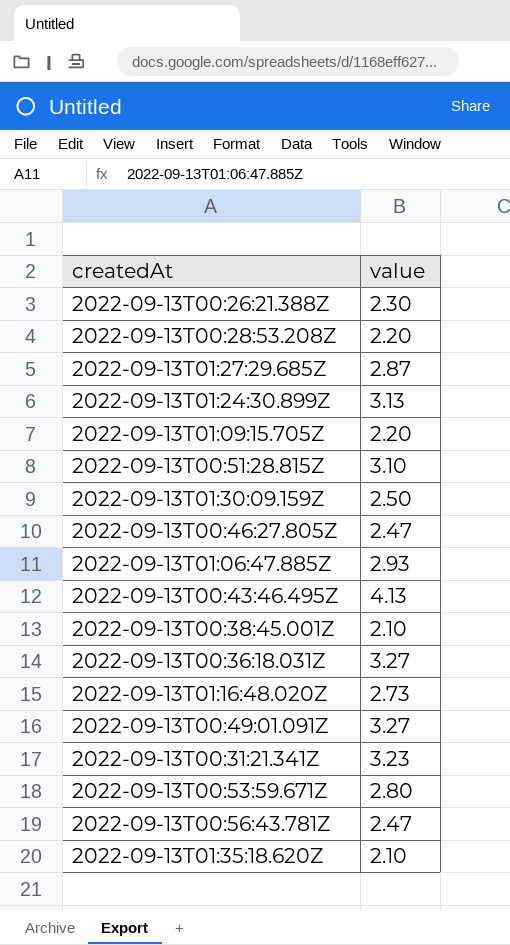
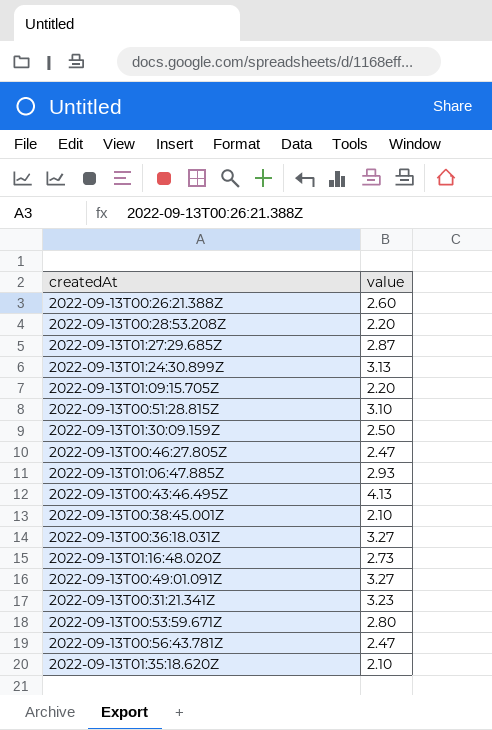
2022-09-13T00:26:21.388Z | value: 2.30 -> 2.60

